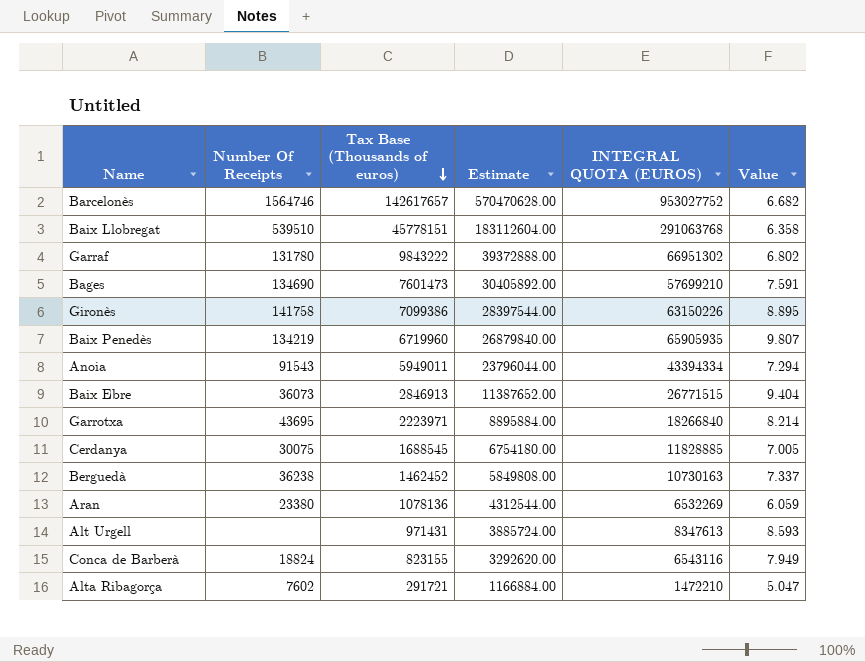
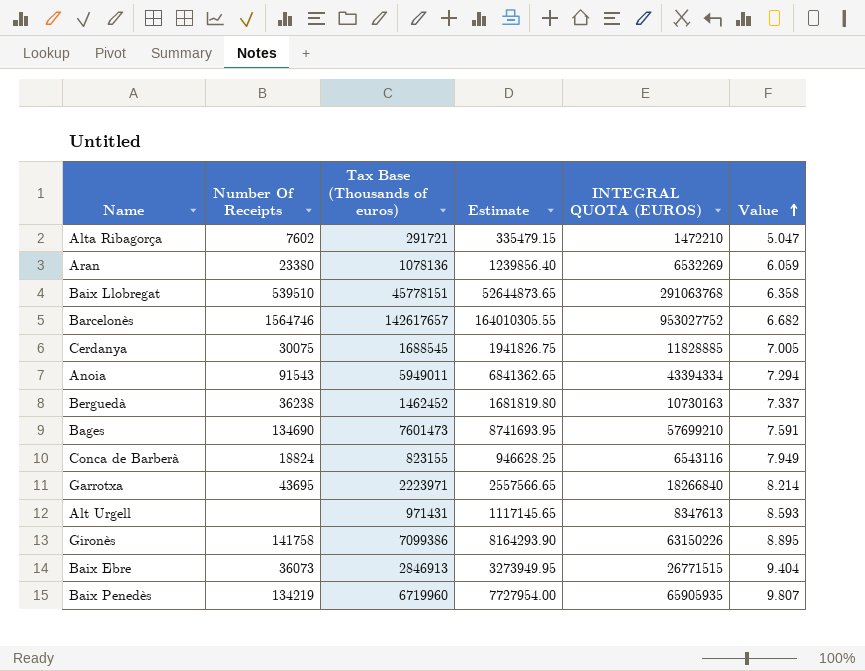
row order: Tax Base (Thousands of euros) descending -> Value ascending
column Estimate | formula: [Tax Base (Thousands of euros)] * 4 -> [Tax Base (Thousands of euros)] * 1.15
row Garraf: 131780 | 9843222 | 39372888.00 | 66951302 | 6.802 -> none

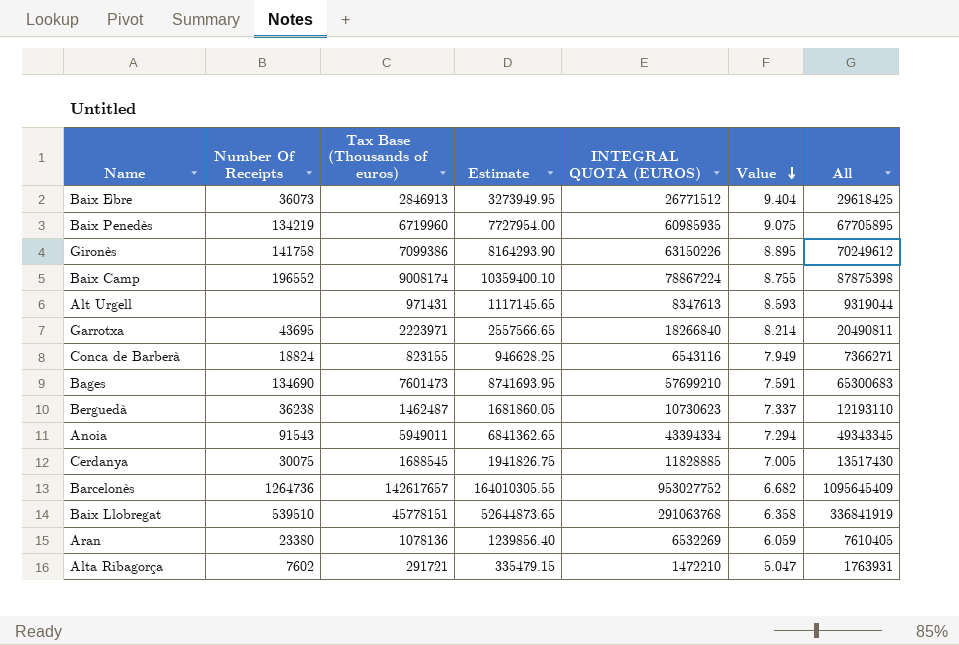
row order: Value ascending -> Value descending
column All | formula: none -> [Tax Base (Thousands of euros)] + [INTEGRAL QUOTA (EUROS)]
Baix Ebre | INTEGRAL QUOTA (EUROS): 26771515 -> 26771512
Baix Penedès | INTEGRAL QUOTA (EUROS): 65905935 -> 60985935
Baix Penedès | Value: 9.807 -> 9.075
row Baix Camp: none -> 196552 | 9008174 | 10359400.10 | 78867224 | 8.755 | 87875398
Berguedà | Tax Base (Thousands of euros): 1462452 -> 1462487
Berguedà | Estimate: 1681819.80 -> 1681860.05
Berguedà | INTEGRAL QUOTA (EUROS): 10730163 -> 10730623
Barcelonès | Number Of Receipts: 1564746 -> 1264736

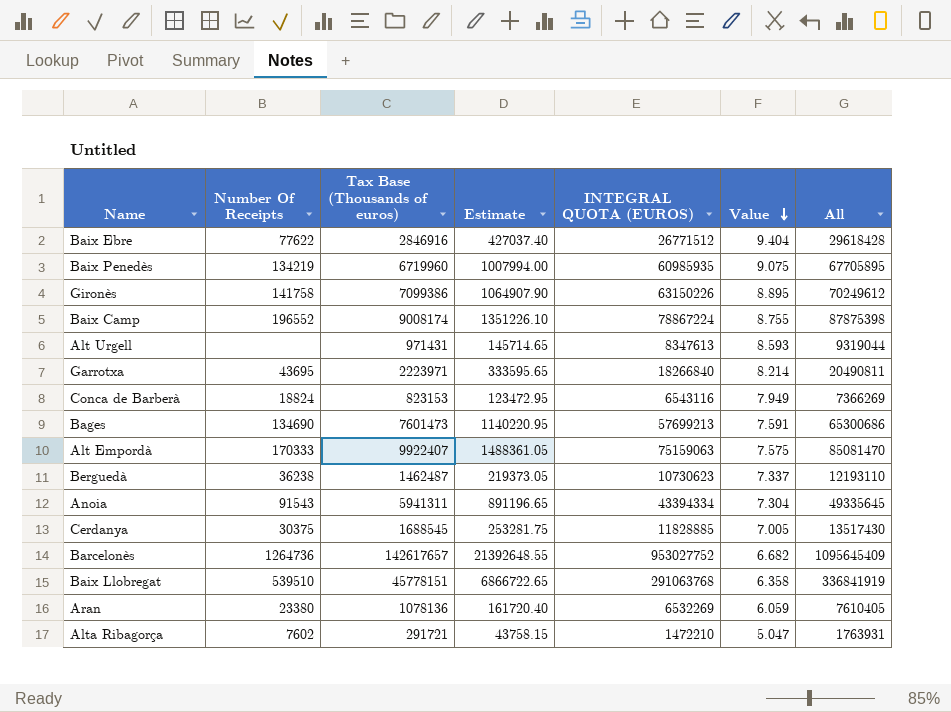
column Estimate | formula: [Tax Base (Thousands of euros)] * 1.15 -> [Tax Base (Thousands of euros)] * 0.15
Baix Ebre | Number Of Receipts: 36073 -> 77622
Baix Ebre | Tax Base (Thousands of euros): 2846913 -> 2846916
Baix Ebre | All: 29618425 -> 29618428
Conca de Barberà | Tax Base (Thousands of euros): 823155 -> 823153
Conca de Barberà | All: 7366271 -> 7366269
Bages | INTEGRAL QUOTA (EUROS): 57699210 -> 57699213
Bages | All: 65300683 -> 65300686
row Alt Empordà: none -> 170333 | 9922407 | 1488361.05 | 75159063 | 7.575 | 85081470
Anoia | Tax Base (Thousands of euros): 5949011 -> 5941311
Anoia | Value: 7.294 -> 7.304
Anoia | All: 49343345 -> 49335645
Cerdanya | Number Of Receipts: 30075 -> 30375

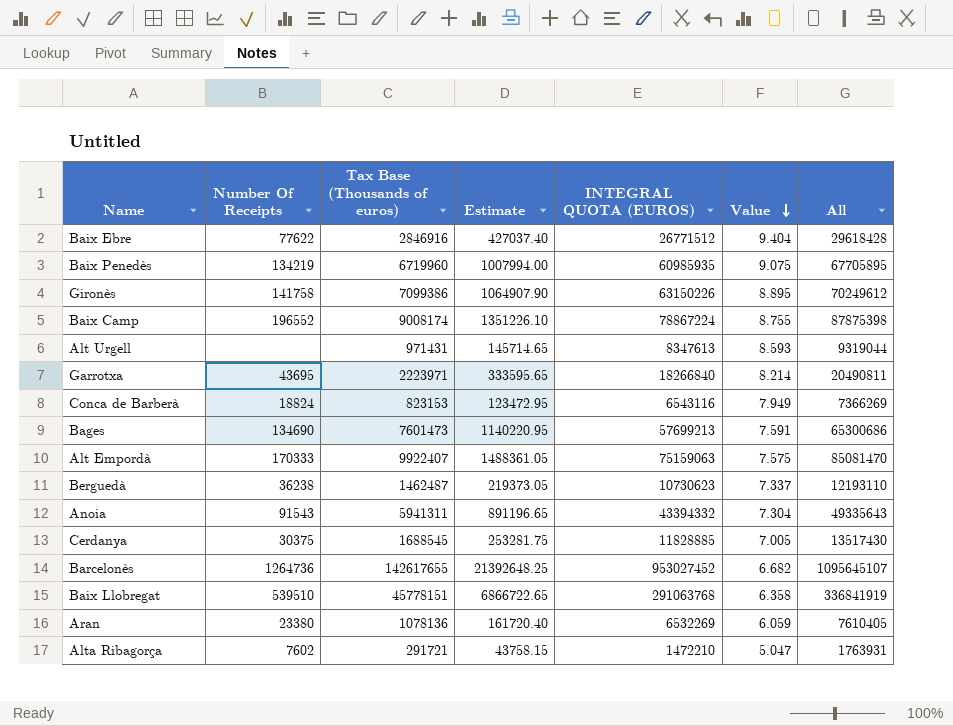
Anoia | INTEGRAL QUOTA (EUROS): 43394334 -> 43394332
Anoia | All: 49335645 -> 49335643
Barcelonès | Tax Base (Thousands of euros): 142617657 -> 142617655
Barcelonès | Estimate: 21392648.55 -> 21392648.25
Barcelonès | INTEGRAL QUOTA (EUROS): 953027752 -> 953027452
Barcelonès | All: 1095645409 -> 1095645107

